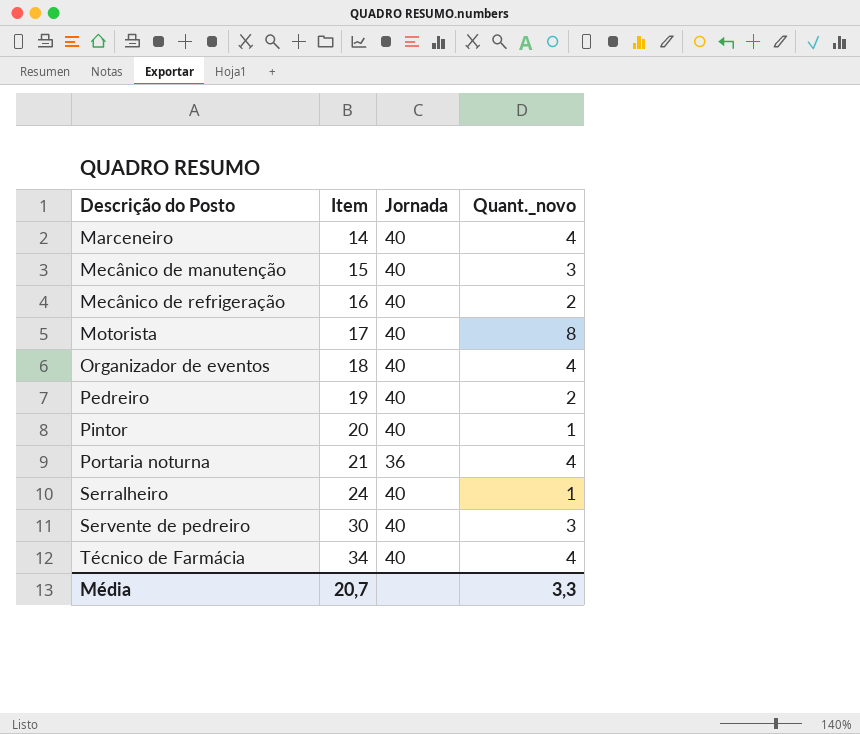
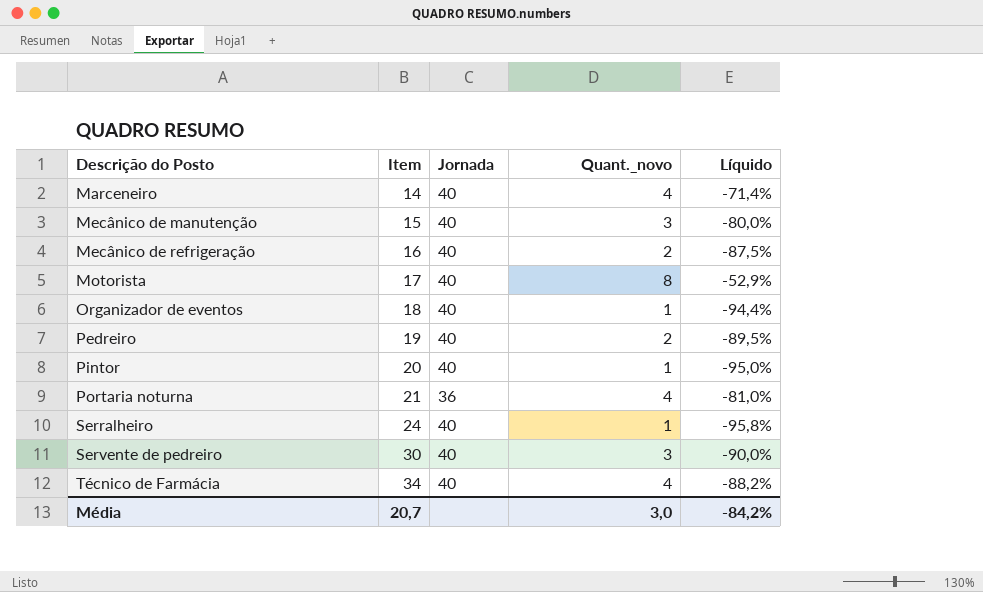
column Líquido | formula: none -> ([Quant._novo] - [Item]) / [Item]
Organizador de eventos | Quant._novo: 4 -> 1
Média | Quant._novo: 3,3 -> 3,0

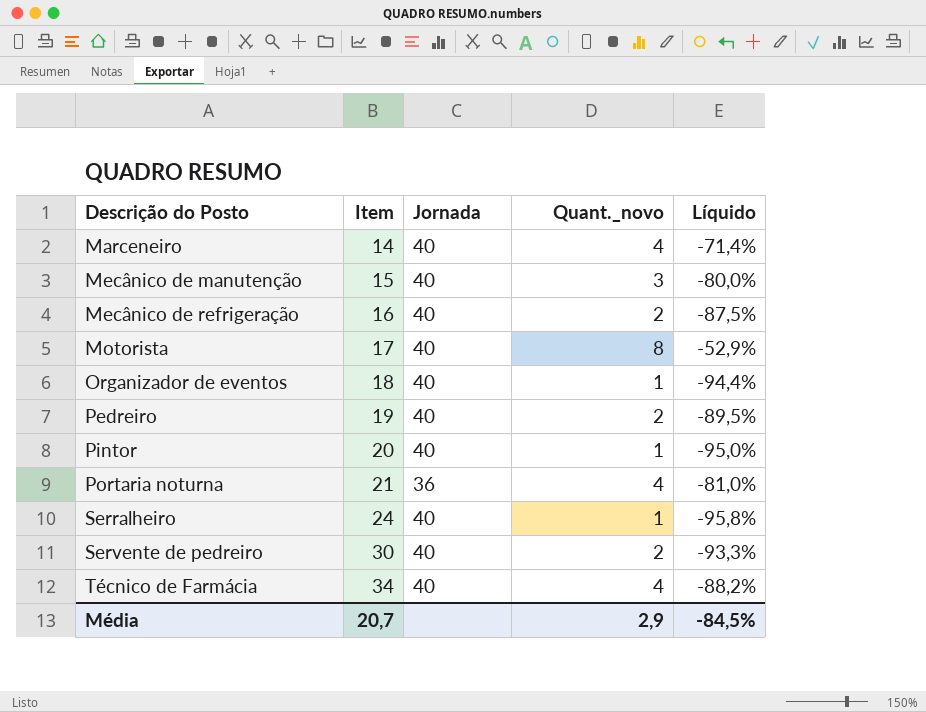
Servente de pedreiro | Quant._novo: 3 -> 2
Servente de pedreiro | Líquido: -90,0% -> -93,3%
Média | Quant._novo: 3,0 -> 2,9
Média | Líquido: -84,2% -> -84,5%

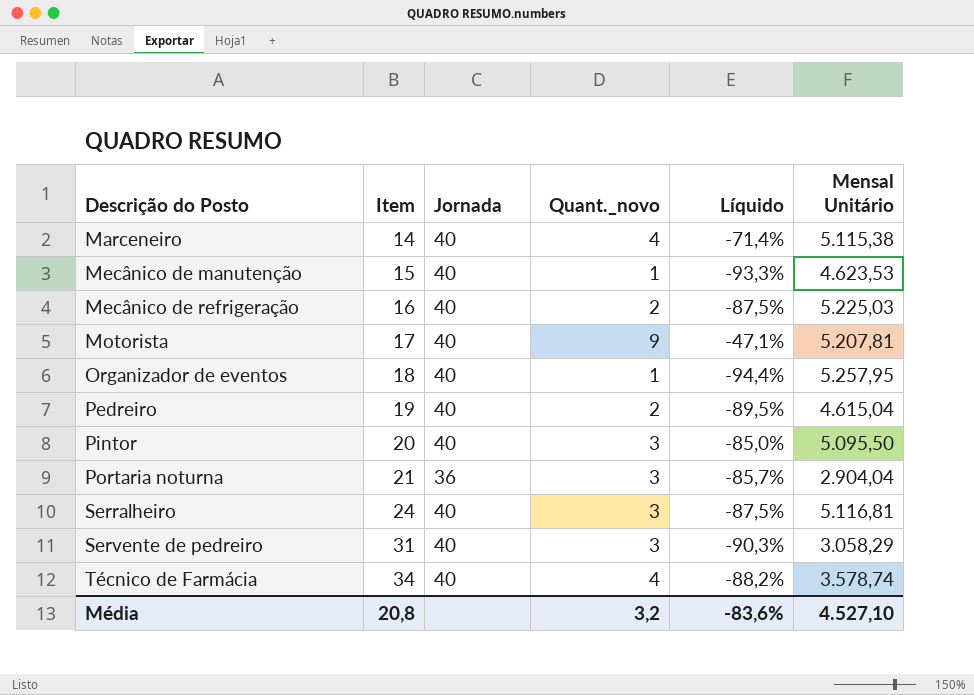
column Mensal Unitário | position: none -> 6
Mecânico de manutenção | Quant._novo: 3 -> 1
Mecânico de manutenção | Líquido: -80,0% -> -93,3%
Motorista | Quant._novo: 8 -> 9
Motorista | Líquido: -52,9% -> -47,1%
Pintor | Quant._novo: 1 -> 3
Pintor | Líquido: -95,0% -> -85,0%
Portaria noturna | Quant._novo: 4 -> 3
Portaria noturna | Líquido: -81,0% -> -85,7%
Serralheiro | Quant._novo: 1 -> 3
Serralheiro | Líquido: -95,8% -> -87,5%
Servente de pedreiro | Item: 30 -> 31
Servente de pedreiro | Quant._novo: 2 -> 3
Servente de pedreiro | Líquido: -93,3% -> -90,3%
Média | Item: 20,7 -> 20,8
Média | Quant._novo: 2,9 -> 3,2
Média | Líquido: -84,5% -> -83,6%

